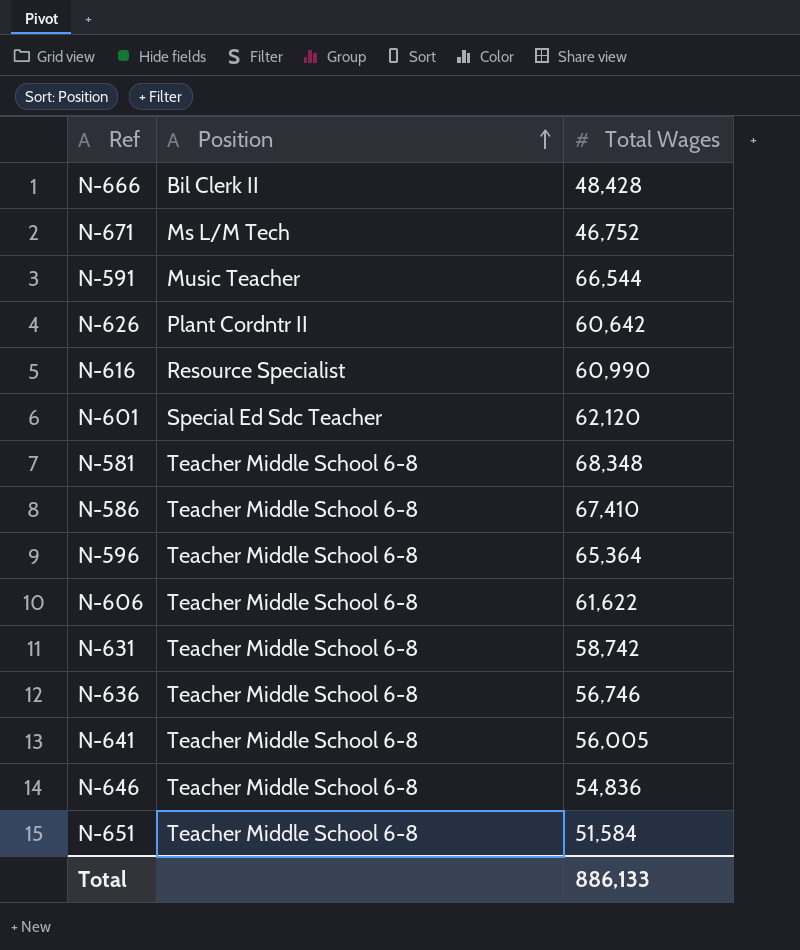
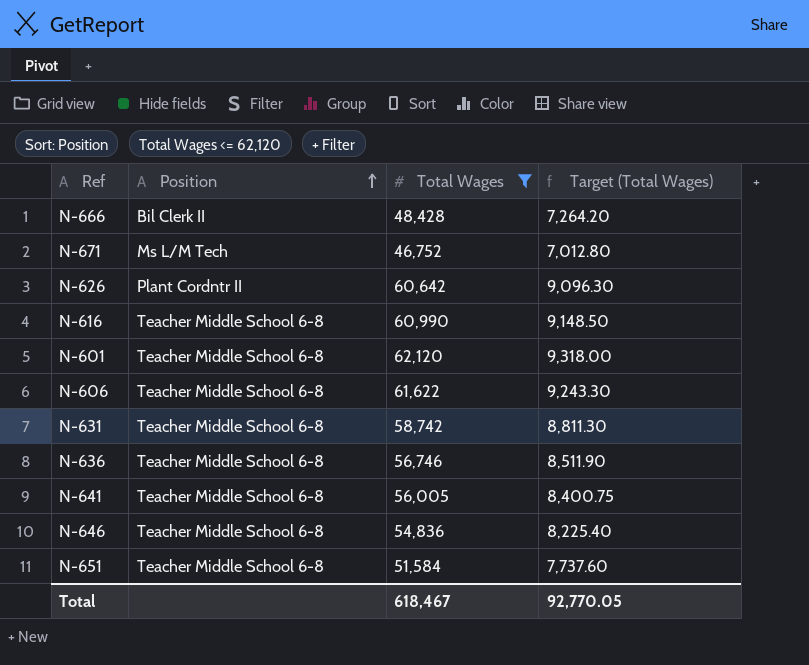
filter: none -> Total Wages <= 62,120
column Target (Total Wages) | formula: none -> [Total Wages] * 0.15
N-616 | Position: Resource Specialist -> Teacher Middle School 6-8
N-601 | Position: Special Ed Sdc Teacher -> Teacher Middle School 6-8
Total | Total Wages: 886,133 -> 618,467

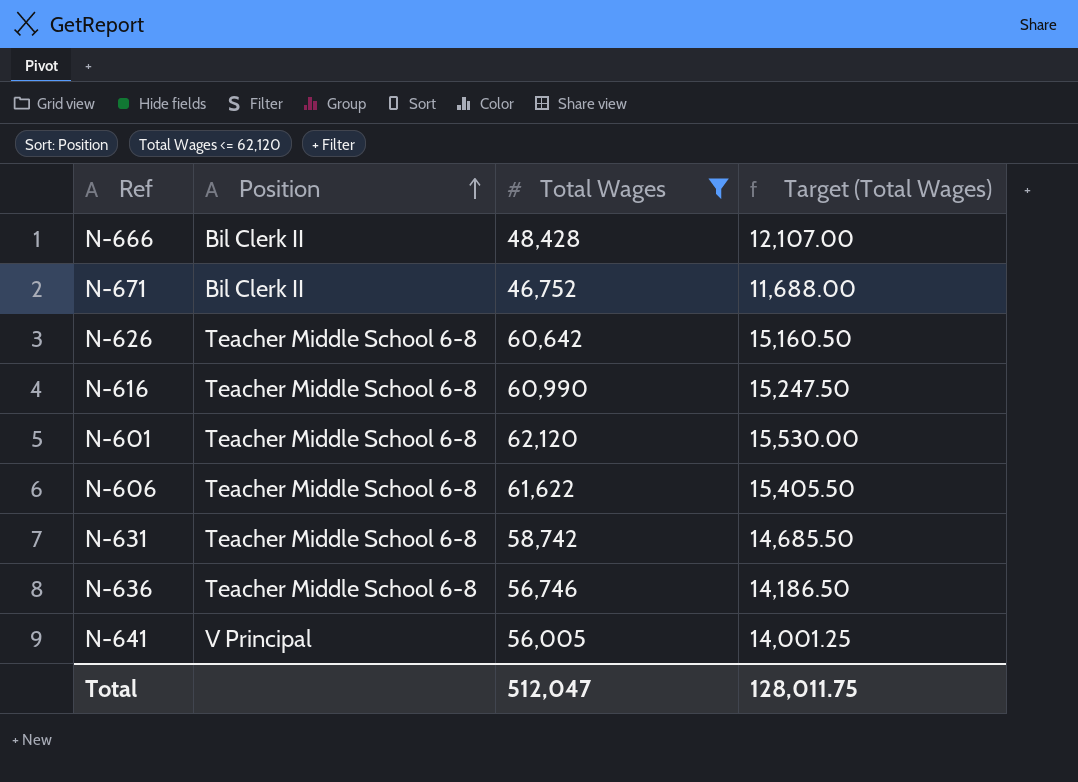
column Target (Total Wages) | formula: [Total Wages] * 0.15 -> [Total Wages] * 0.25
row N-646: Teacher Middle School 6-8 | 54,836 | 8,225.40 -> none
row N-651: Teacher Middle School 6-8 | 51,584 | 7,737.60 -> none
N-671 | Position: Ms L/M Tech -> Bil Clerk II
N-626 | Position: Plant Cordntr II -> Teacher Middle School 6-8
N-641 | Position: Teacher Middle School 6-8 -> V Principal
Total | Total Wages: 618,467 -> 512,047
Total | Target (Total Wages): 92,770.05 -> 128,011.75

